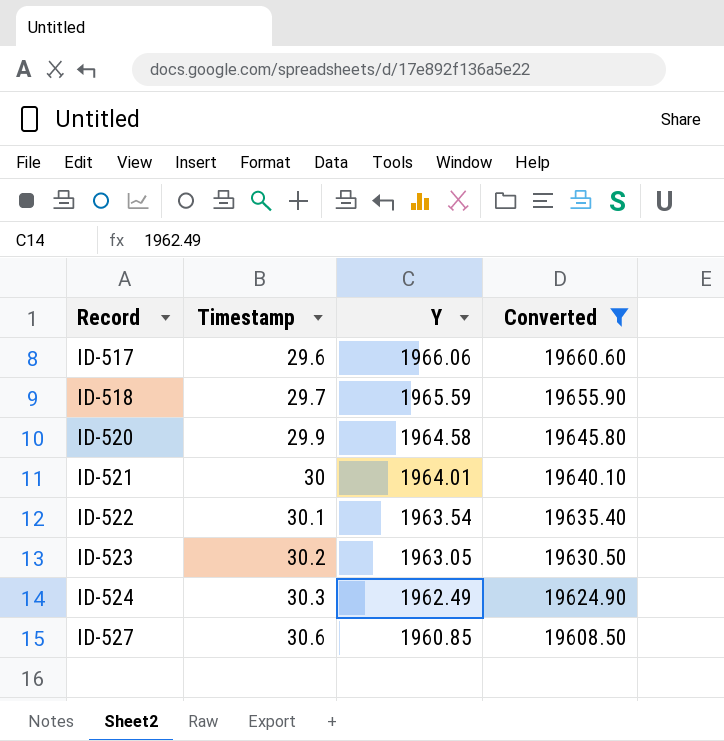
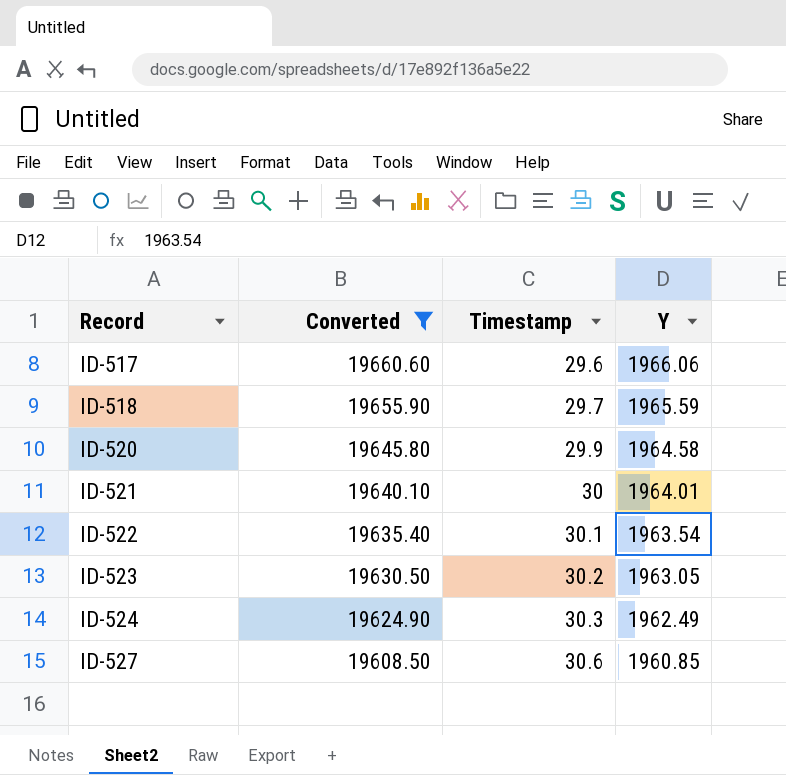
column Converted | position: 4 -> 2

